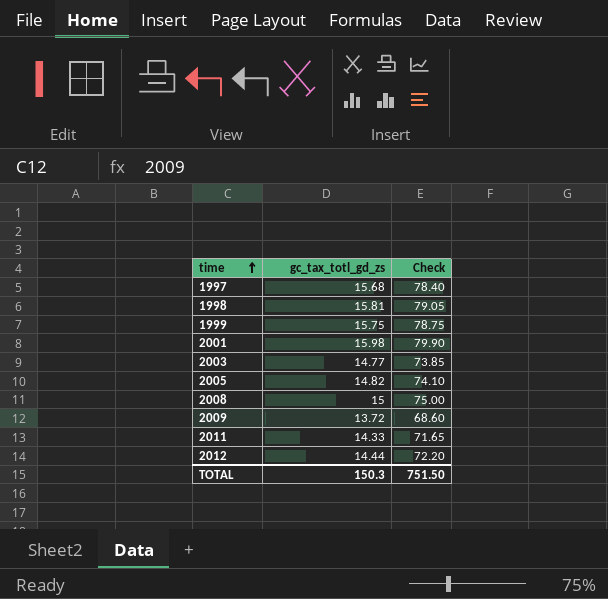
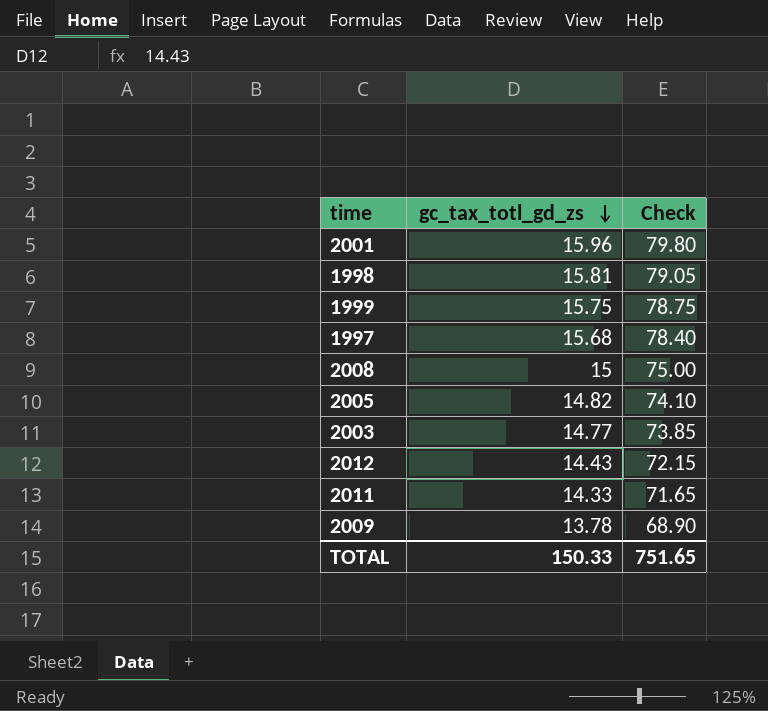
row order: time ascending -> gc_tax_totl_gd_zs descending
2001 | gc_tax_totl_gd_zs: 15.98 -> 15.96
2001 | Check: 79.90 -> 79.80
2012 | gc_tax_totl_gd_zs: 14.44 -> 14.43
2012 | Check: 72.20 -> 72.15
2009 | gc_tax_totl_gd_zs: 13.72 -> 13.78
2009 | Check: 68.60 -> 68.90
TOTAL | gc_tax_totl_gd_zs: 150.3 -> 150.33
TOTAL | Check: 751.50 -> 751.65

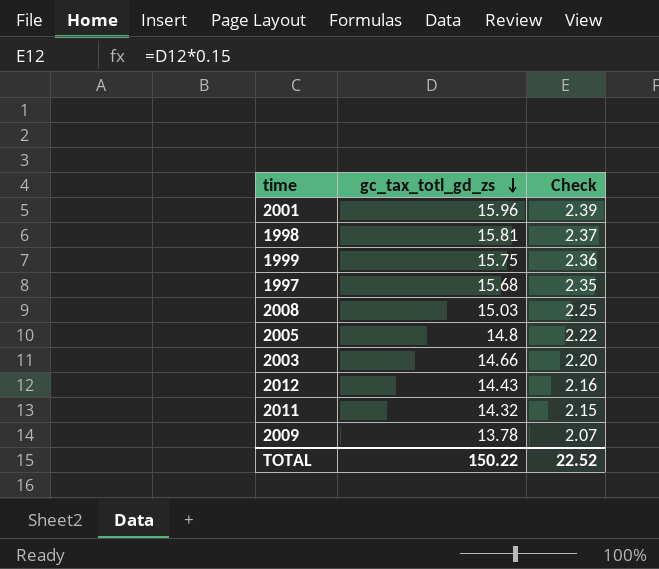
column Check | formula: [gc_tax_totl_gd_zs] * 5 -> [gc_tax_totl_gd_zs] * 0.15
2008 | gc_tax_totl_gd_zs: 15 -> 15.03
2005 | gc_tax_totl_gd_zs: 14.82 -> 14.8
2003 | gc_tax_totl_gd_zs: 14.77 -> 14.66
2011 | gc_tax_totl_gd_zs: 14.33 -> 14.32
TOTAL | gc_tax_totl_gd_zs: 150.33 -> 150.22
TOTAL | Check: 751.65 -> 22.52

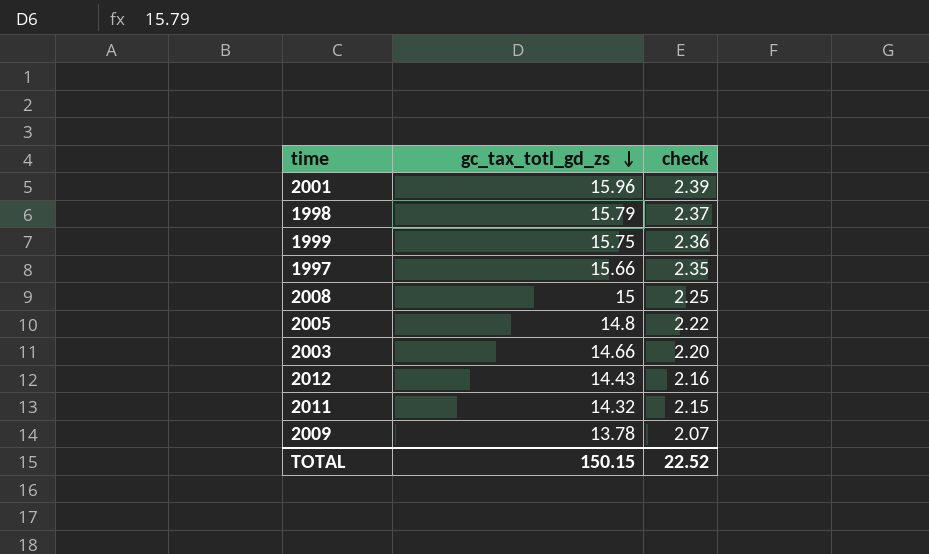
column name: Check -> check
1998 | gc_tax_totl_gd_zs: 15.81 -> 15.79
1997 | gc_tax_totl_gd_zs: 15.68 -> 15.66
2008 | gc_tax_totl_gd_zs: 15.03 -> 15
TOTAL | gc_tax_totl_gd_zs: 150.22 -> 150.15

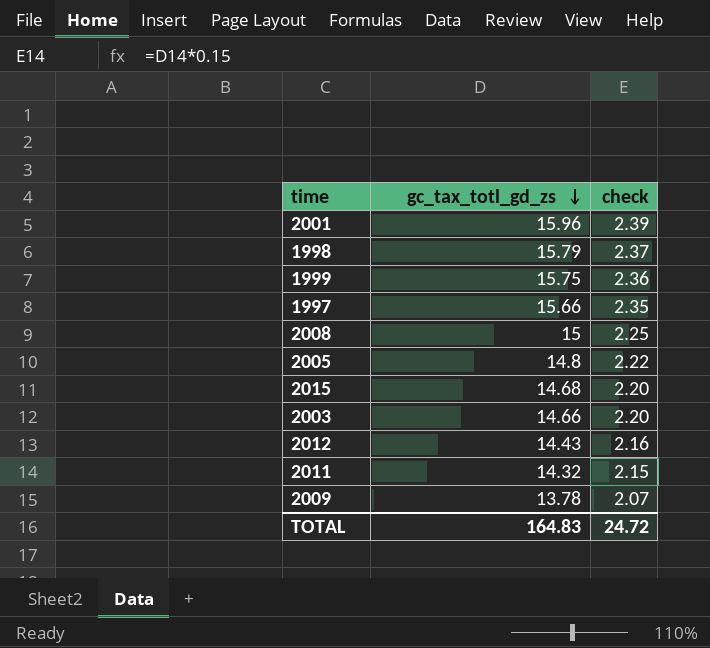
row 2015: none -> 14.68 | 2.20
TOTAL | gc_tax_totl_gd_zs: 150.15 -> 164.83
TOTAL | check: 22.52 -> 24.72

